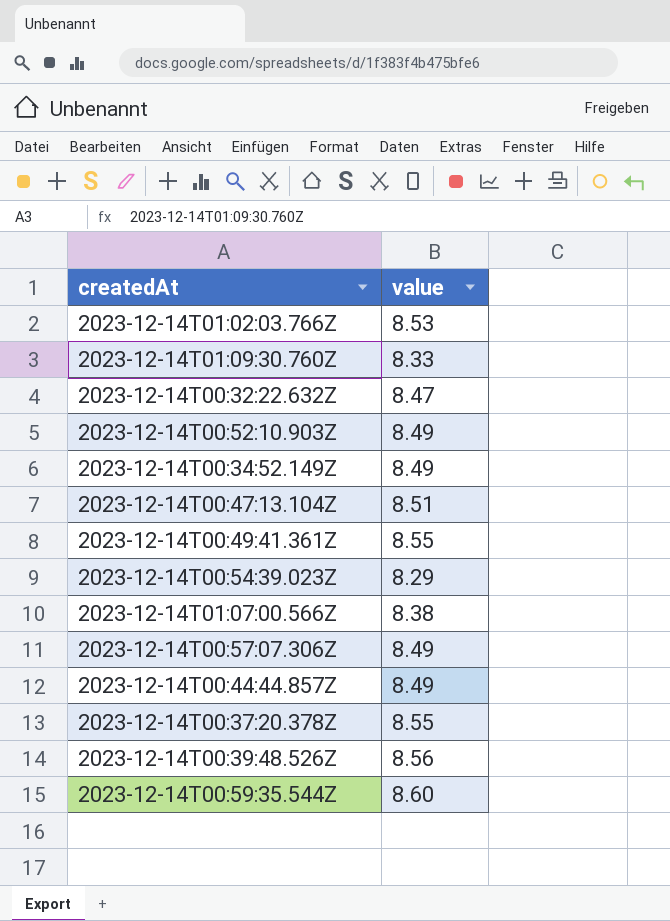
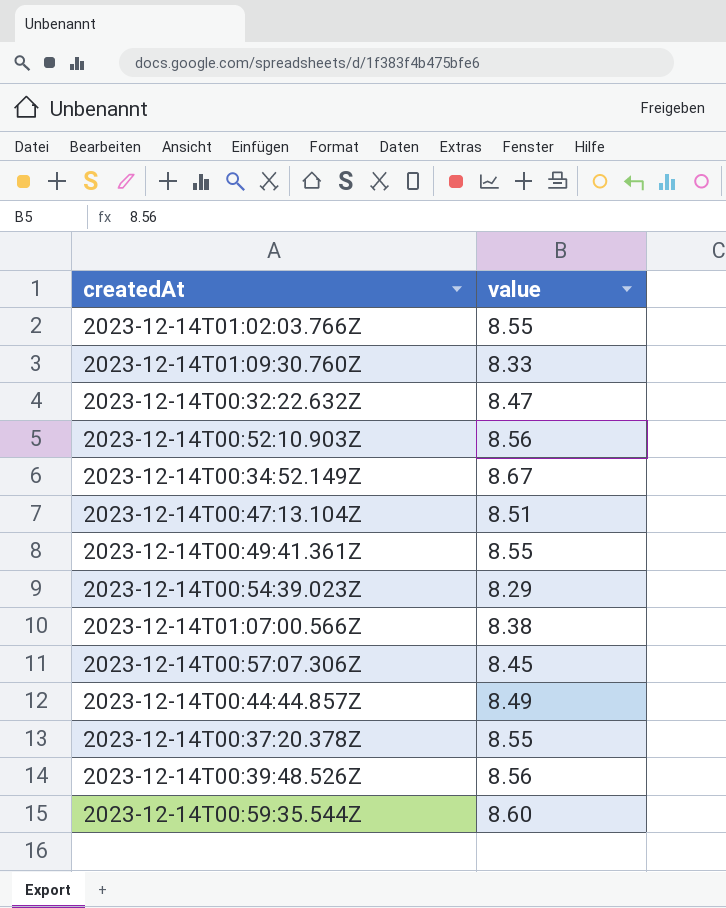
2023-12-14T01:02:03.766Z | value: 8.53 -> 8.55
2023-12-14T00:52:10.903Z | value: 8.49 -> 8.56
2023-12-14T00:34:52.149Z | value: 8.49 -> 8.67
2023-12-14T00:57:07.306Z | value: 8.49 -> 8.45

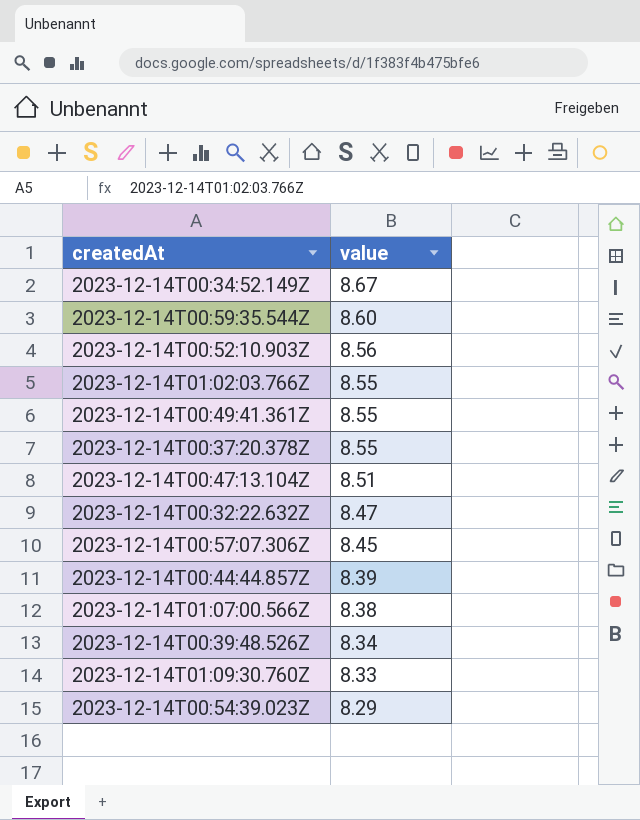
row order: none -> value descending
2023-12-14T00:44:44.857Z | value: 8.49 -> 8.39
2023-12-14T00:39:48.526Z | value: 8.56 -> 8.34

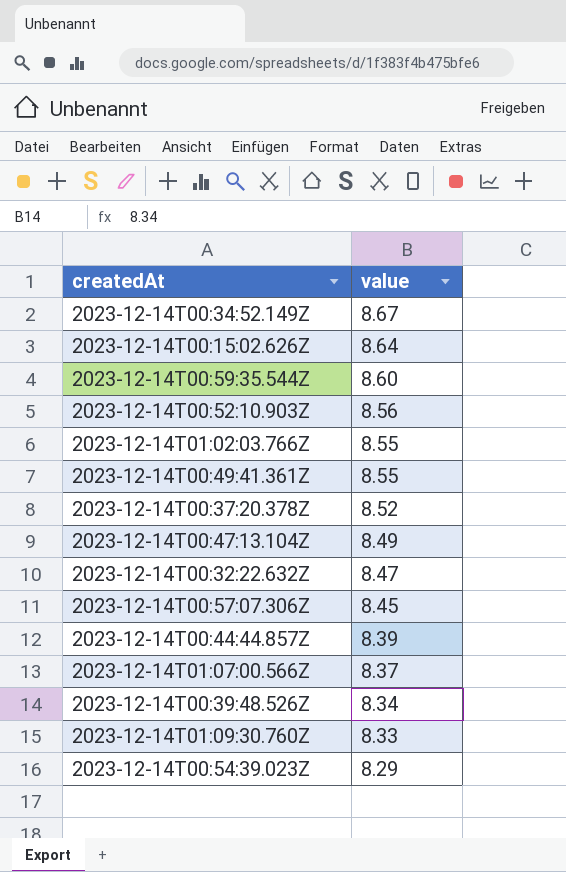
row 2023-12-14T00:15:02.626Z: none -> 8.64
2023-12-14T00:37:20.378Z | value: 8.55 -> 8.52
2023-12-14T00:47:13.104Z | value: 8.51 -> 8.49
2023-12-14T01:07:00.566Z | value: 8.38 -> 8.37

